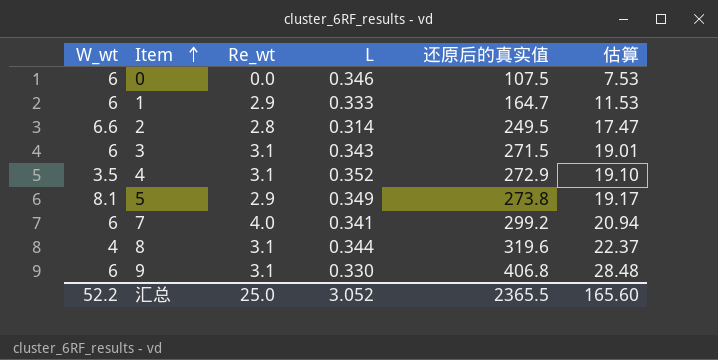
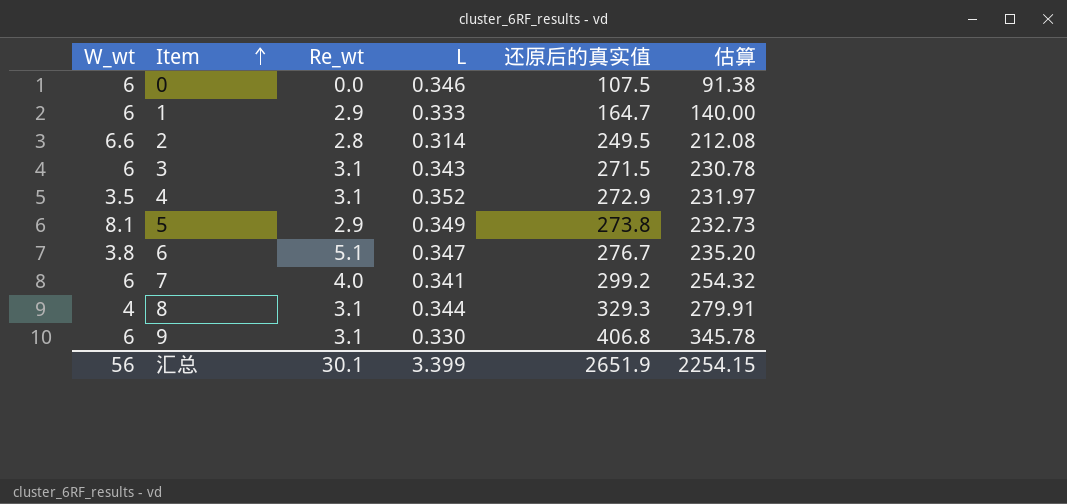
column 估算 | formula: [还原后的真实值] * 0.07 -> [还原后的真实值] * 0.85
row 6: none -> 3.8 | 5.1 | 0.347 | 276.7 | 235.20
8 | 还原后的真实值: 319.6 -> 329.3
汇总 | W_wt: 52.2 -> 56
汇总 | Re_wt: 25.0 -> 30.1
汇总 | L: 3.052 -> 3.399
汇总 | 还原后的真实值: 2365.5 -> 2651.9
汇总 | 估算: 165.60 -> 2254.15

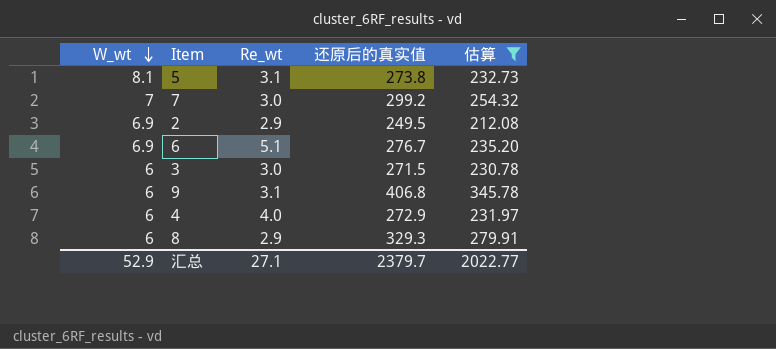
filter: none -> 估算 >= 212.08
row order: Item ascending -> W_wt descending
column L | position: 4 -> none
5 | Re_wt: 2.9 -> 3.1
7 | W_wt: 6 -> 7
7 | Re_wt: 4.0 -> 3.0
2 | W_wt: 6.6 -> 6.9
2 | Re_wt: 2.8 -> 2.9
6 | W_wt: 3.8 -> 6.9
3 | Re_wt: 3.1 -> 3.0
4 | W_wt: 3.5 -> 6
4 | Re_wt: 3.1 -> 4.0
8 | W_wt: 4 -> 6
8 | Re_wt: 3.1 -> 2.9
汇总 | W_wt: 56 -> 52.9
汇总 | Re_wt: 30.1 -> 27.1
汇总 | 还原后的真实值: 2651.9 -> 2379.7
汇总 | 估算: 2254.15 -> 2022.77

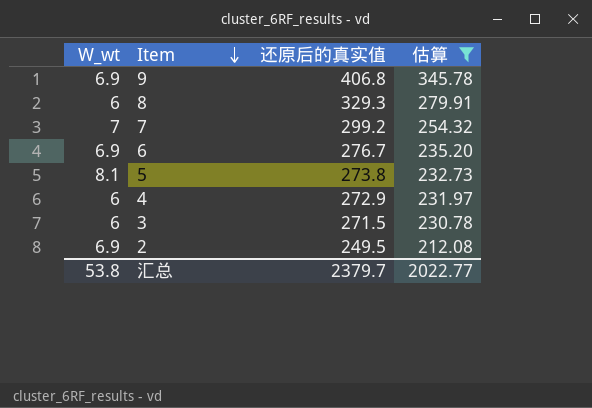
row order: W_wt descending -> Item descending
column Re_wt | position: 3 -> none
9 | W_wt: 6 -> 6.9
汇总 | W_wt: 52.9 -> 53.8

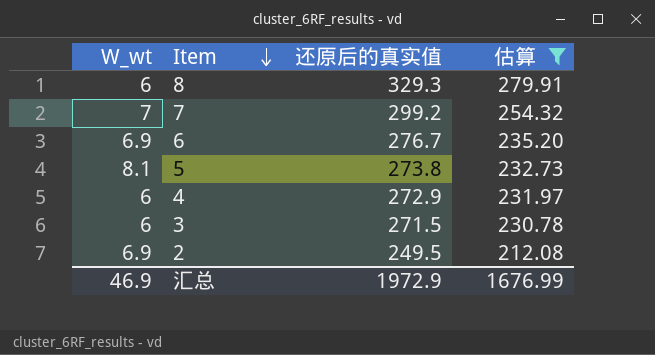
row 9: 6.9 | 406.8 | 345.78 -> none
汇总 | W_wt: 53.8 -> 46.9
汇总 | 还原后的真实值: 2379.7 -> 1972.9
汇总 | 估算: 2022.77 -> 1676.99

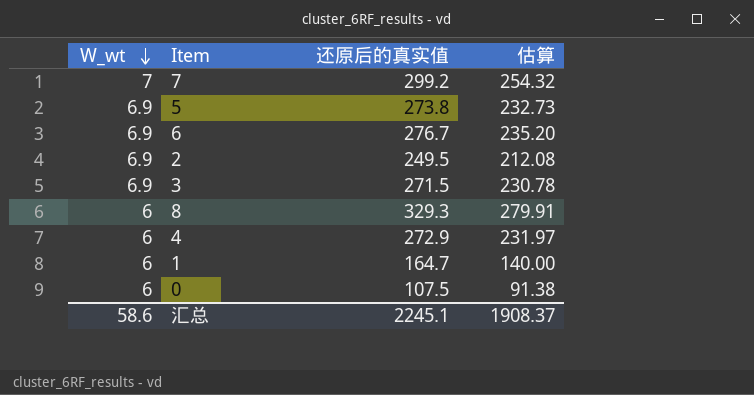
filter: 估算 >= 212.08 -> none
row order: Item descending -> W_wt descending
5 | W_wt: 8.1 -> 6.9
3 | W_wt: 6 -> 6.9
汇总 | W_wt: 46.9 -> 58.6
汇总 | 还原后的真实值: 1972.9 -> 2245.1
汇总 | 估算: 1676.99 -> 1908.37

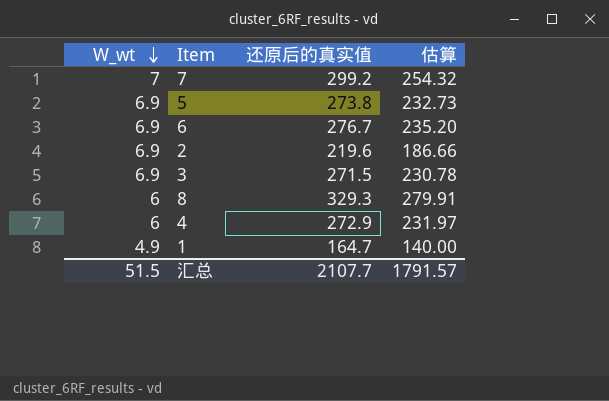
row 0: 6 | 107.5 | 91.38 -> none
2 | 还原后的真实值: 249.5 -> 219.6
2 | 估算: 212.08 -> 186.66
1 | W_wt: 6 -> 4.9
汇总 | W_wt: 58.6 -> 51.5
汇总 | 还原后的真实值: 2245.1 -> 2107.7
汇总 | 估算: 1908.37 -> 1791.57

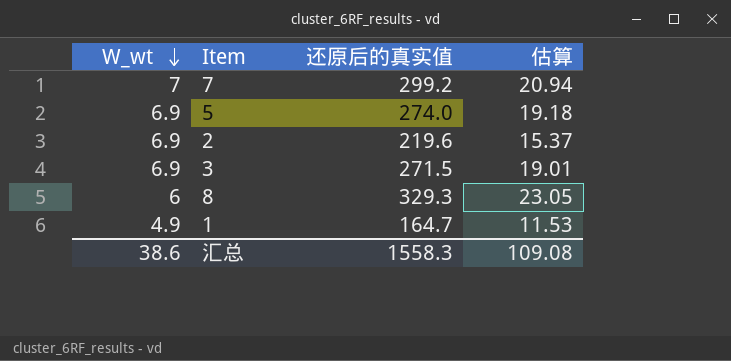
column 估算 | formula: [还原后的真实值] * 0.85 -> [还原后的真实值] * 0.07
row 6: 6.9 | 276.7 | 235.20 -> none
row 4: 6 | 272.9 | 231.97 -> none
5 | 还原后的真实值: 273.8 -> 274.0
汇总 | W_wt: 51.5 -> 38.6
汇总 | 还原后的真实值: 2107.7 -> 1558.3
汇总 | 估算: 1791.57 -> 109.08

